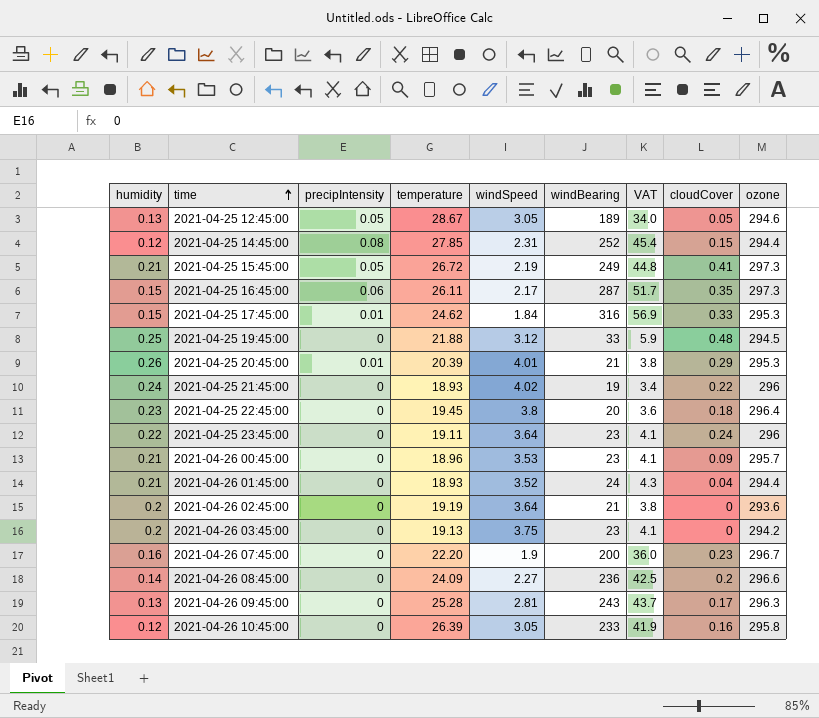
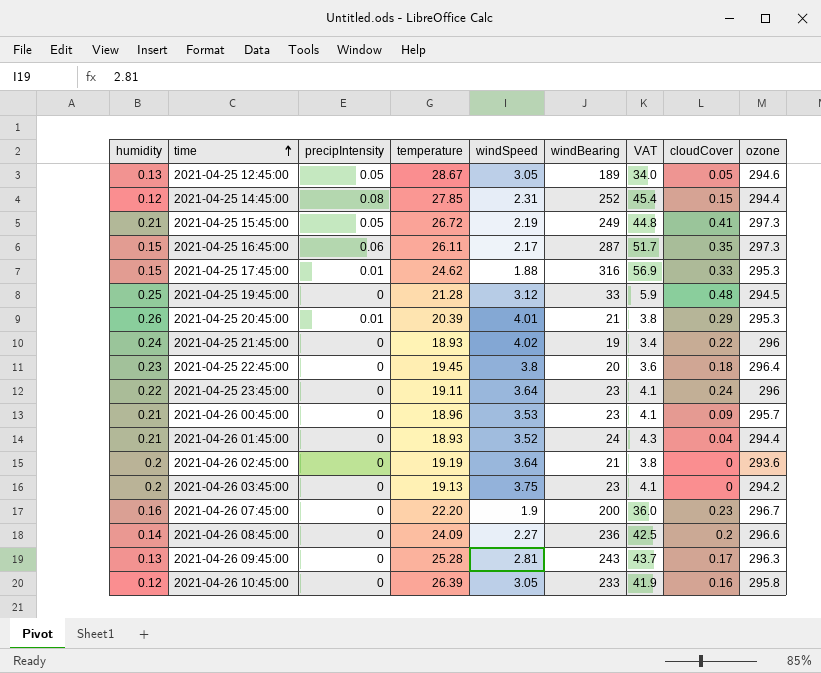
2021-04-25 17:45:00 | windSpeed: 1.84 -> 1.88
2021-04-25 19:45:00 | temperature: 21.88 -> 21.28

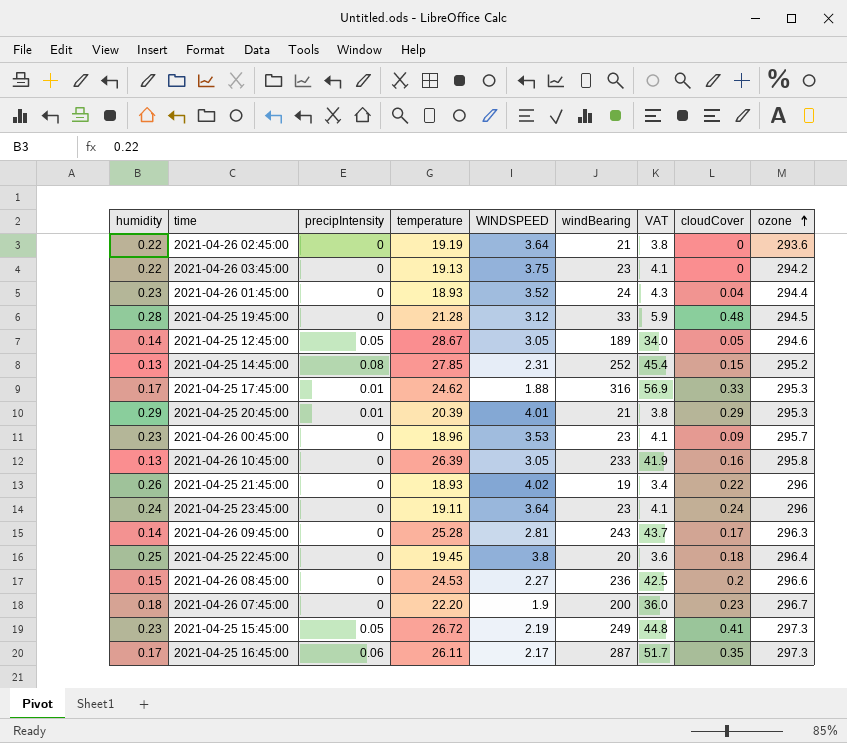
row order: time ascending -> ozone ascending
column name: windSpeed -> WINDSPEED
2021-04-26 02:45:00 | humidity: 0.2 -> 0.22
2021-04-26 03:45:00 | humidity: 0.2 -> 0.22
2021-04-26 01:45:00 | humidity: 0.21 -> 0.23
2021-04-25 19:45:00 | humidity: 0.25 -> 0.28
2021-04-25 12:45:00 | humidity: 0.13 -> 0.14
2021-04-25 14:45:00 | humidity: 0.12 -> 0.13
2021-04-25 14:45:00 | ozone: 294.4 -> 295.2
2021-04-25 17:45:00 | humidity: 0.15 -> 0.17
2021-04-25 20:45:00 | humidity: 0.26 -> 0.29
2021-04-26 00:45:00 | humidity: 0.21 -> 0.23
2021-04-26 10:45:00 | humidity: 0.12 -> 0.13
2021-04-25 21:45:00 | humidity: 0.24 -> 0.26
2021-04-25 23:45:00 | humidity: 0.22 -> 0.24
2021-04-26 09:45:00 | humidity: 0.13 -> 0.14
2021-04-25 22:45:00 | humidity: 0.23 -> 0.25
2021-04-26 08:45:00 | humidity: 0.14 -> 0.15
2021-04-26 08:45:00 | temperature: 24.09 -> 24.53
2021-04-26 07:45:00 | humidity: 0.16 -> 0.18
2021-04-25 15:45:00 | humidity: 0.21 -> 0.23
2021-04-25 16:45:00 | humidity: 0.15 -> 0.17

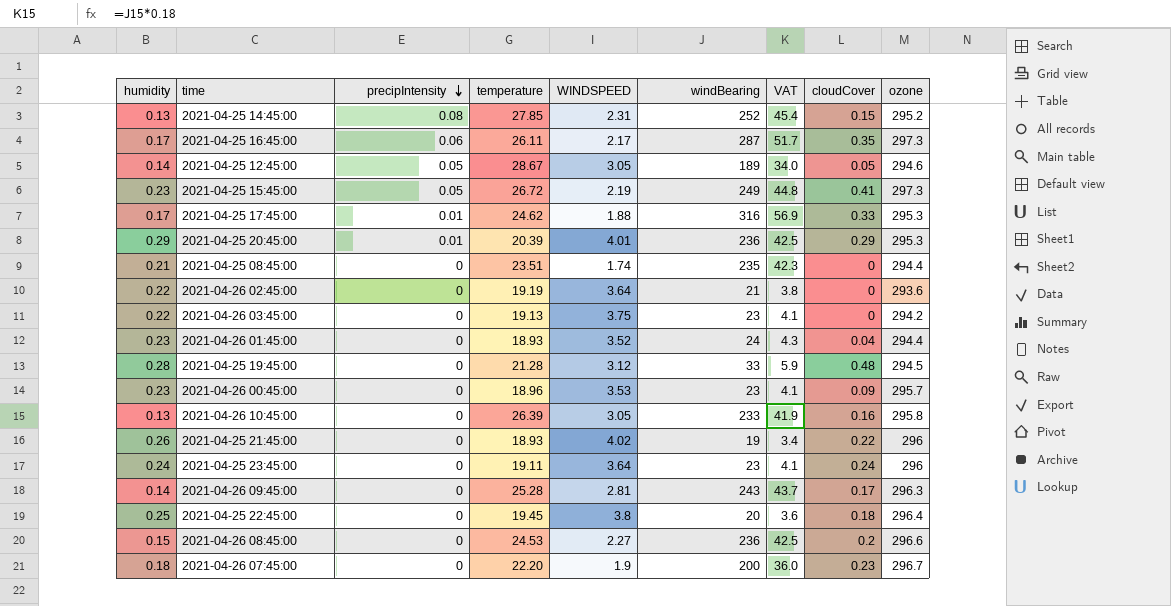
row order: ozone ascending -> precipIntensity descending
2021-04-25 20:45:00 | windBearing: 21 -> 236
2021-04-25 20:45:00 | VAT: 3.8 -> 42.5
row 2021-04-25 08:45:00: none -> 0.21 | 0 | 23.51 | 1.74 | 235 | 42.3 | 0 | 294.4

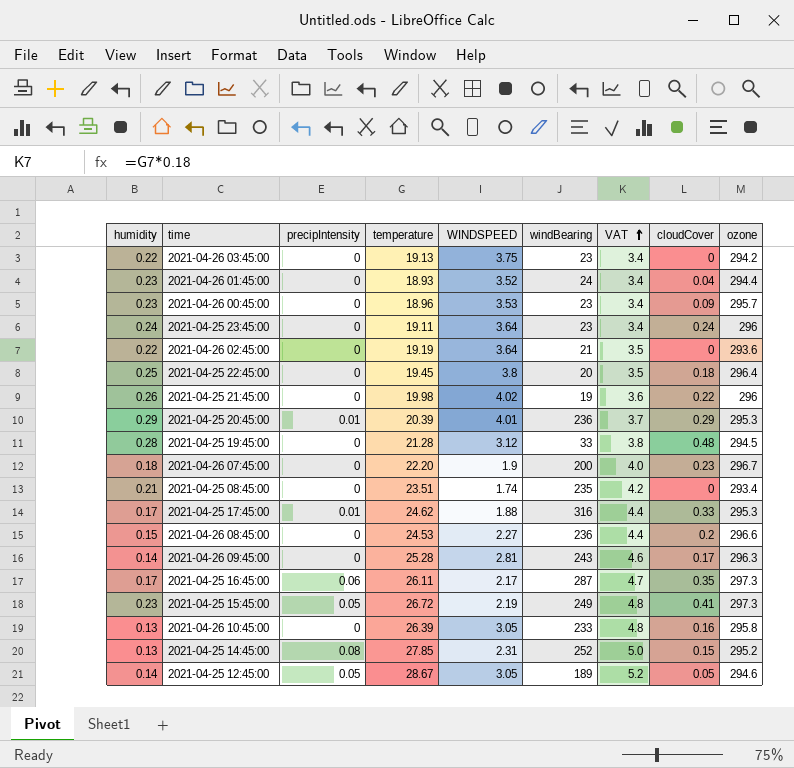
row order: precipIntensity descending -> VAT ascending
column VAT | formula: [windBearing] * 0.18 -> [temperature] * 0.18
2021-04-25 21:45:00 | temperature: 18.93 -> 19.98
2021-04-25 08:45:00 | ozone: 294.4 -> 293.4

